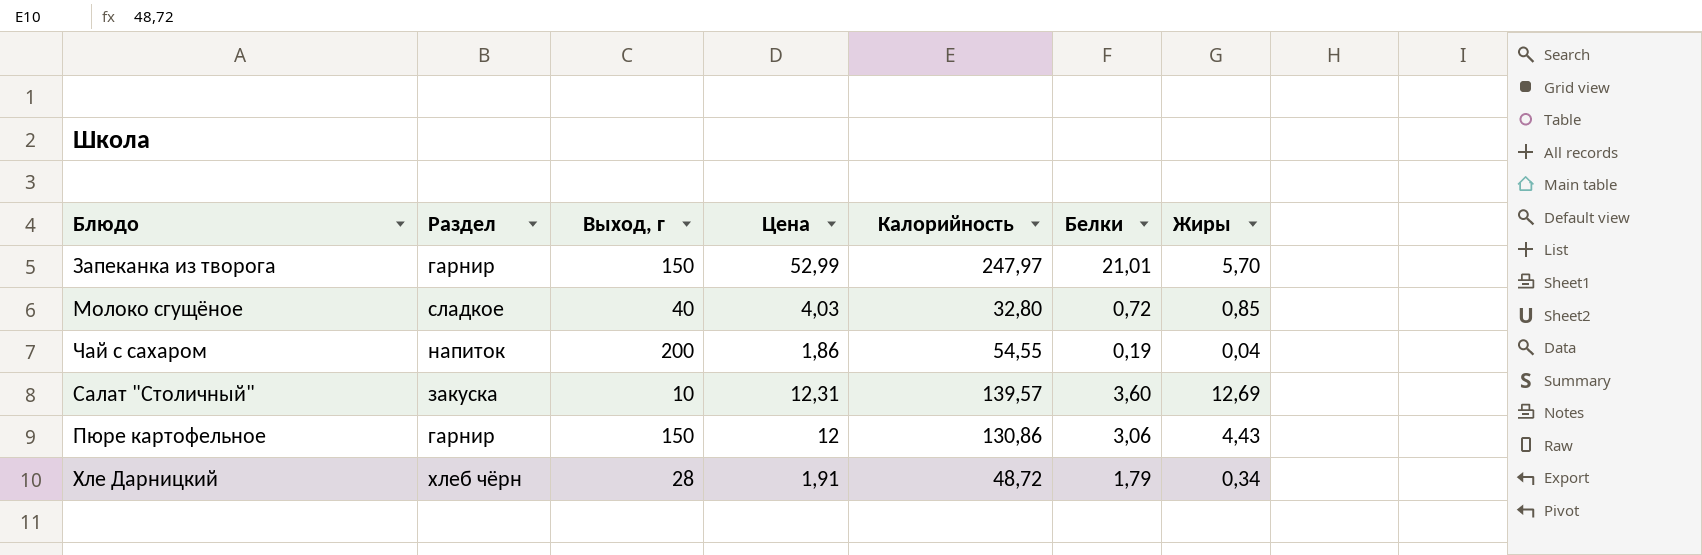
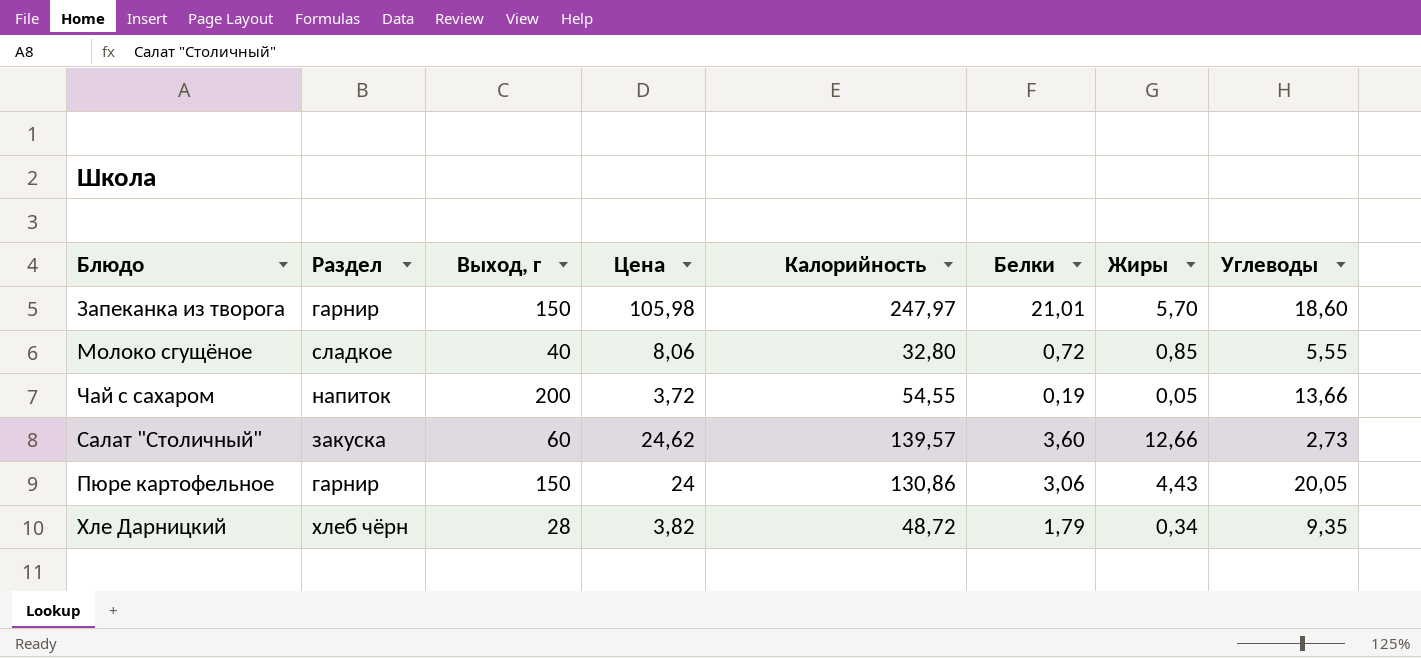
column Углеводы | position: none -> 8
Запеканка из творога | Цена: 52,99 -> 105,98
Молоко сгущёное | Цена: 4,03 -> 8,06
Чай с сахаром | Цена: 1,86 -> 3,72
Чай с сахаром | Жиры: 0,04 -> 0,05
Салат "Столичный" | Выход, г: 10 -> 60
Салат "Столичный" | Цена: 12,31 -> 24,62
Салат "Столичный" | Жиры: 12,69 -> 12,66
Пюре картофельное | Цена: 12 -> 24
Хле Дарницкий | Цена: 1,91 -> 3,82

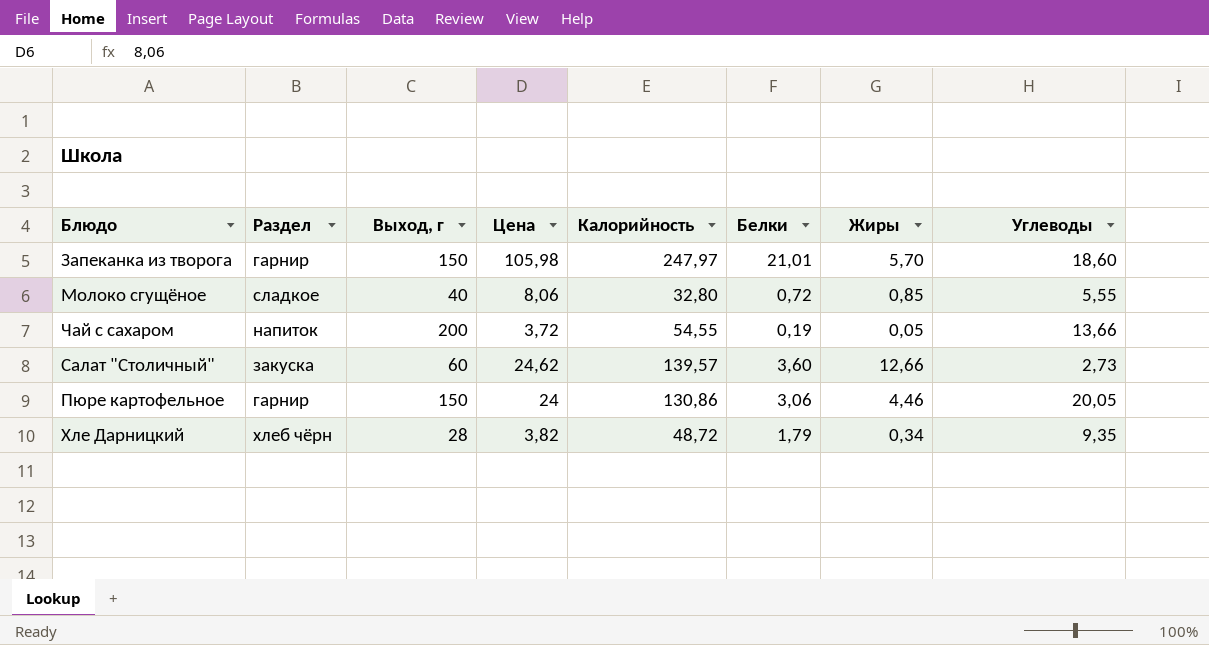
Пюре картофельное | Жиры: 4,43 -> 4,46

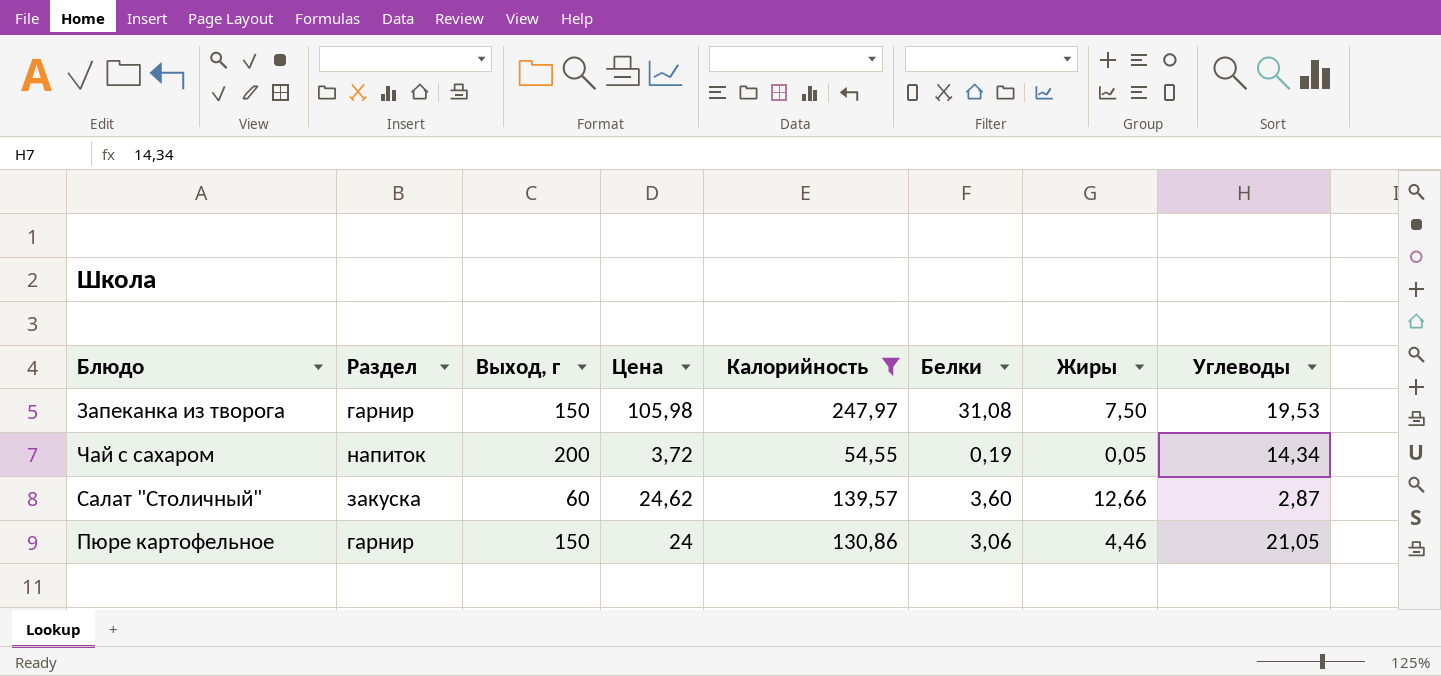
filter: none -> Калорийность >= 54,55
Запеканка из творога | Белки: 21,01 -> 31,08
Запеканка из творога | Жиры: 5,70 -> 7,50
Запеканка из творога | Углеводы: 18,60 -> 19,53
Чай с сахаром | Углеводы: 13,66 -> 14,34
Салат "Столичный" | Углеводы: 2,73 -> 2,87
Пюре картофельное | Углеводы: 20,05 -> 21,05

